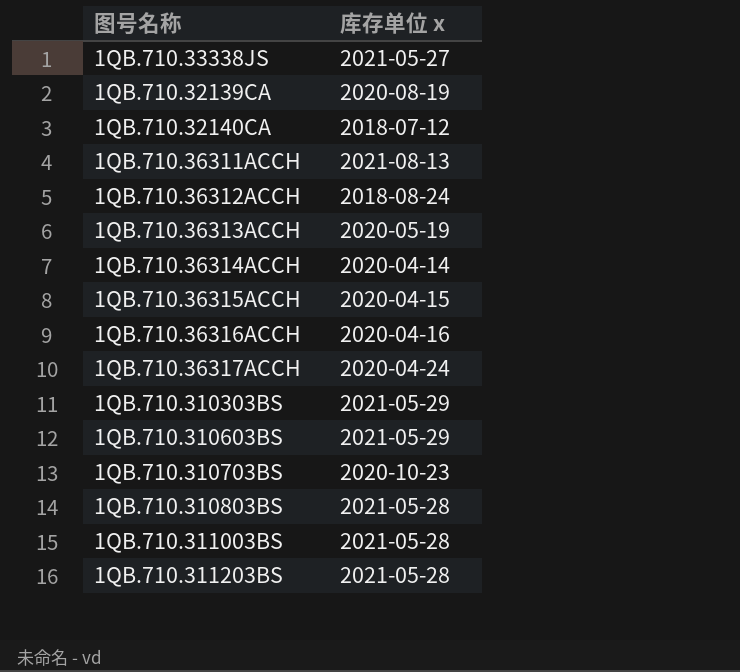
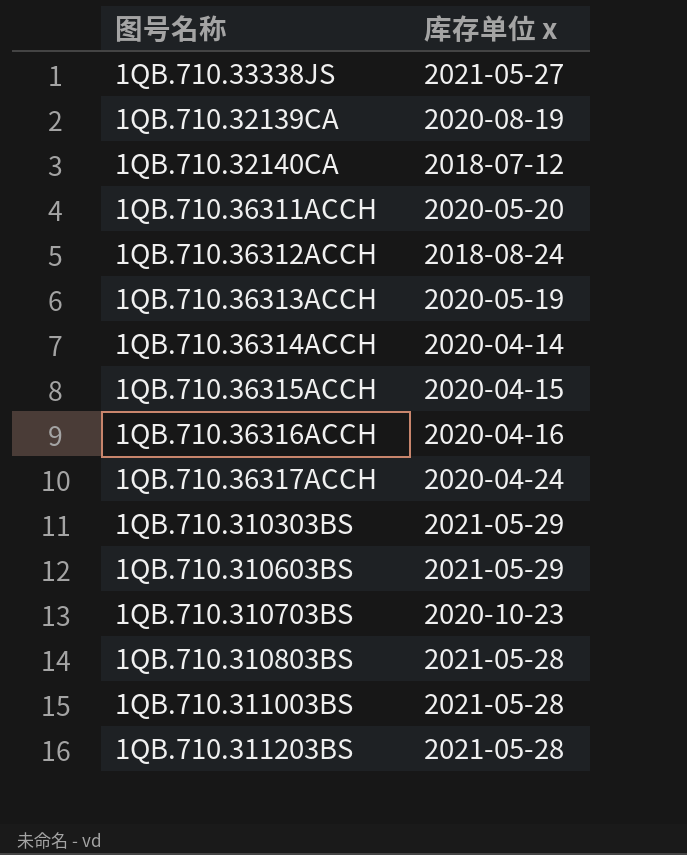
1QB.710.36311ACCH | 库存单位 x: 2021-08-13 -> 2020-05-20

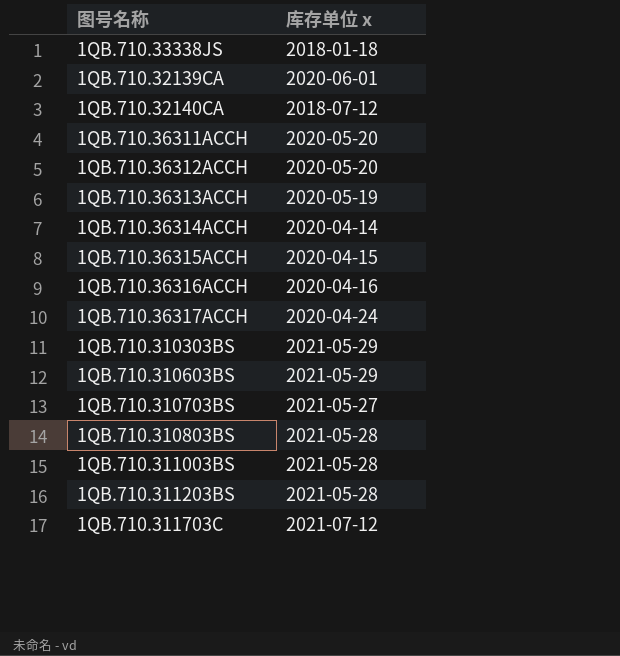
1QB.710.33338JS | 库存单位 x: 2021-05-27 -> 2018-01-18
1QB.710.32139CA | 库存单位 x: 2020-08-19 -> 2020-06-01
1QB.710.36312ACCH | 库存单位 x: 2018-08-24 -> 2020-05-20
1QB.710.310703BS | 库存单位 x: 2020-10-23 -> 2021-05-27
row 1QB.710.311703C: none -> 2021-07-12

